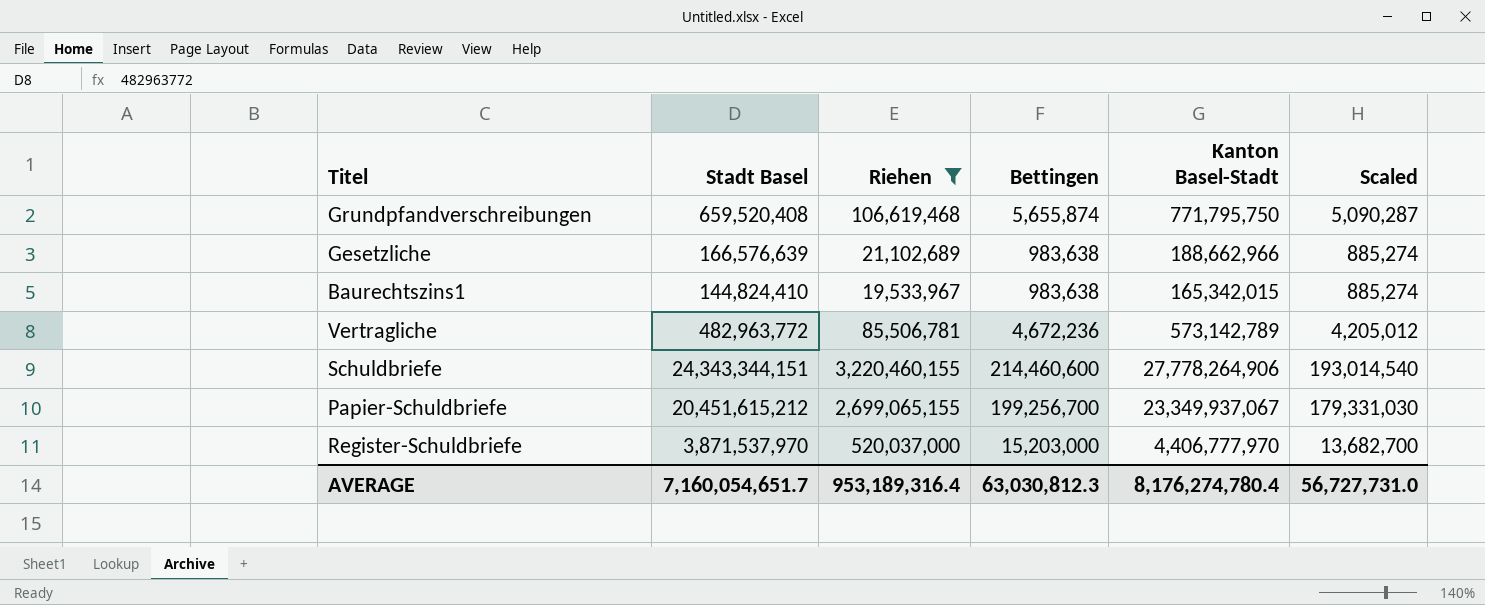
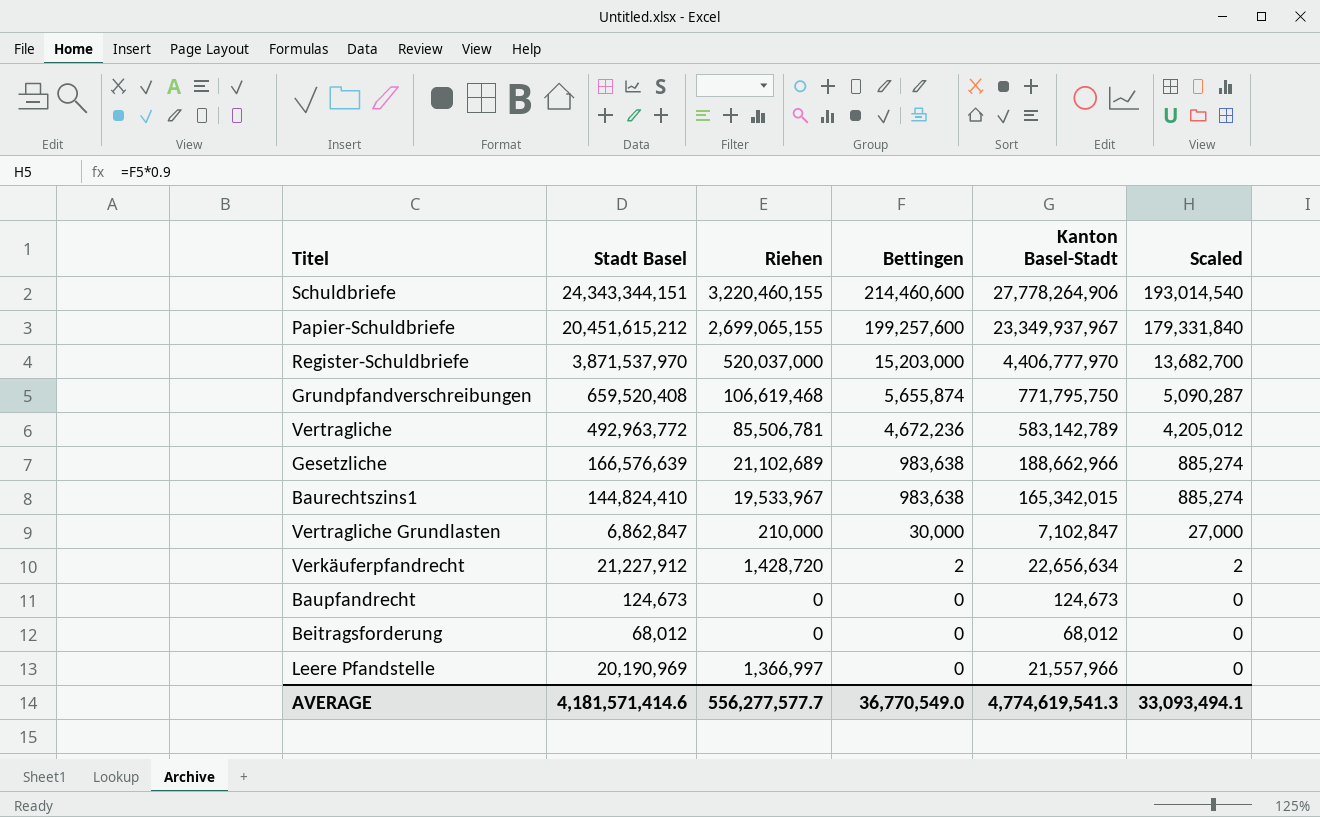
filter: Riehen >= 19,533,967 -> none
row order: none -> Bettingen descending
Papier-Schuldbriefe | Bettingen: 199,256,700 -> 199,257,600
Papier-Schuldbriefe | Kanton Basel-Stadt: 23,349,937,067 -> 23,349,937,967
Papier-Schuldbriefe | Scaled: 179,331,030 -> 179,331,840
Vertragliche | Stadt Basel: 482,963,772 -> 492,963,772
Vertragliche | Kanton Basel-Stadt: 573,142,789 -> 583,142,789
AVERAGE | Stadt Basel: 7,160,054,651.7 -> 4,181,571,414.6
AVERAGE | Riehen: 953,189,316.4 -> 556,277,577.7
AVERAGE | Bettingen: 63,030,812.3 -> 36,770,549.0
AVERAGE | Kanton Basel-Stadt: 8,176,274,780.4 -> 4,774,619,541.3
AVERAGE | Scaled: 56,727,731.0 -> 33,093,494.1

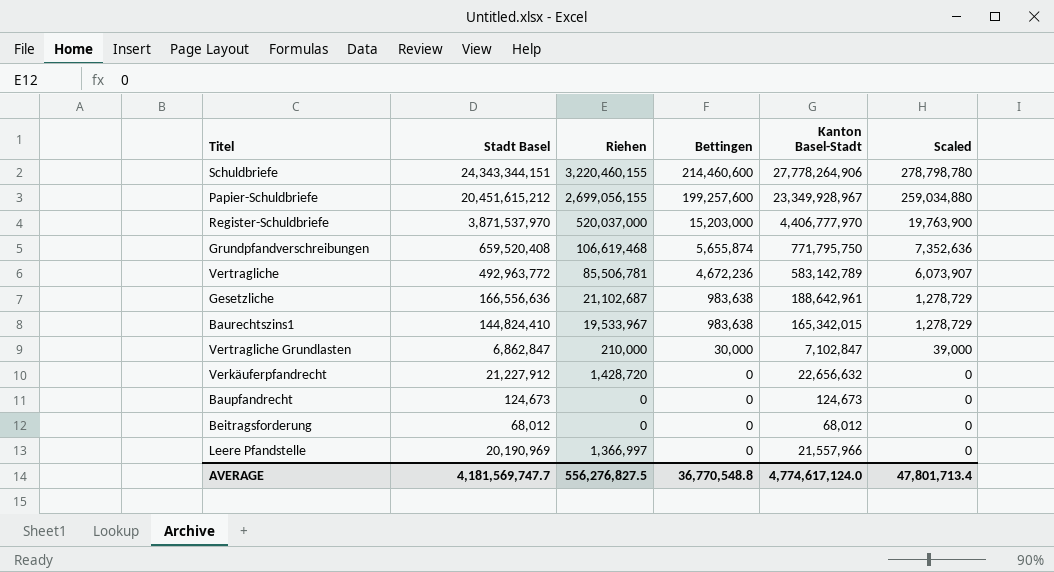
column Scaled | formula: [Bettingen] * 0.9 -> [Bettingen] * 1.3
Papier-Schuldbriefe | Riehen: 2,699,065,155 -> 2,699,056,155
Papier-Schuldbriefe | Kanton Basel-Stadt: 23,349,937,967 -> 23,349,928,967
Gesetzliche | Stadt Basel: 166,576,639 -> 166,556,636
Gesetzliche | Riehen: 21,102,689 -> 21,102,687
Gesetzliche | Kanton Basel-Stadt: 188,662,966 -> 188,642,961
Verkäuferpfandrecht | Bettingen: 2 -> 0
Verkäuferpfandrecht | Kanton Basel-Stadt: 22,656,634 -> 22,656,632
AVERAGE | Stadt Basel: 4,181,571,414.6 -> 4,181,569,747.7
AVERAGE | Riehen: 556,277,577.7 -> 556,276,827.5
AVERAGE | Bettingen: 36,770,549.0 -> 36,770,548.8
AVERAGE | Kanton Basel-Stadt: 4,774,619,541.3 -> 4,774,617,124.0
AVERAGE | Scaled: 33,093,494.1 -> 47,801,713.4

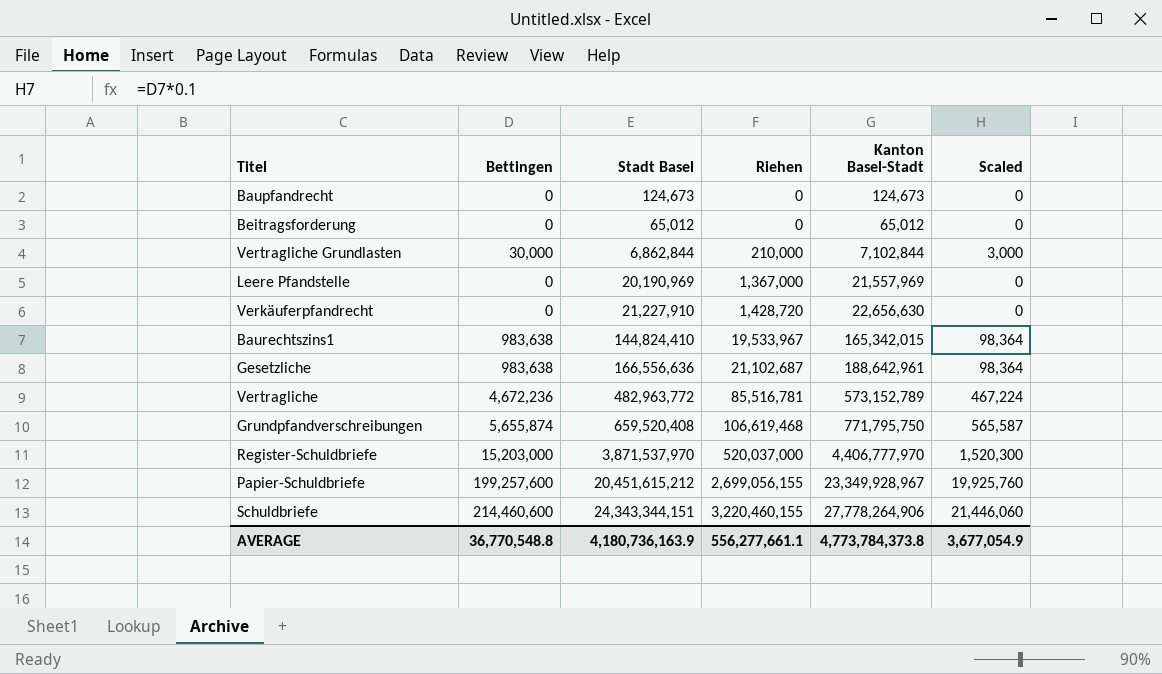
row order: Bettingen descending -> Riehen ascending
column Bettingen | position: 4 -> 2
column Scaled | formula: [Bettingen] * 1.3 -> [Bettingen] * 0.1
Beitragsforderung | Stadt Basel: 68,012 -> 65,012
Beitragsforderung | Kanton Basel-Stadt: 68,012 -> 65,012
Vertragliche Grundlasten | Stadt Basel: 6,862,847 -> 6,862,844
Vertragliche Grundlasten | Kanton Basel-Stadt: 7,102,847 -> 7,102,844
Leere Pfandstelle | Riehen: 1,366,997 -> 1,367,000
Leere Pfandstelle | Kanton Basel-Stadt: 21,557,966 -> 21,557,969
Verkäuferpfandrecht | Stadt Basel: 21,227,912 -> 21,227,910
Verkäuferpfandrecht | Kanton Basel-Stadt: 22,656,632 -> 22,656,630
Vertragliche | Stadt Basel: 492,963,772 -> 482,963,772
Vertragliche | Riehen: 85,506,781 -> 85,516,781
Vertragliche | Kanton Basel-Stadt: 583,142,789 -> 573,152,789
AVERAGE | Stadt Basel: 4,181,569,747.7 -> 4,180,736,163.9
AVERAGE | Riehen: 556,276,827.5 -> 556,277,661.1
AVERAGE | Kanton Basel-Stadt: 4,774,617,124.0 -> 4,773,784,373.8
AVERAGE | Scaled: 47,801,713.4 -> 3,677,054.9

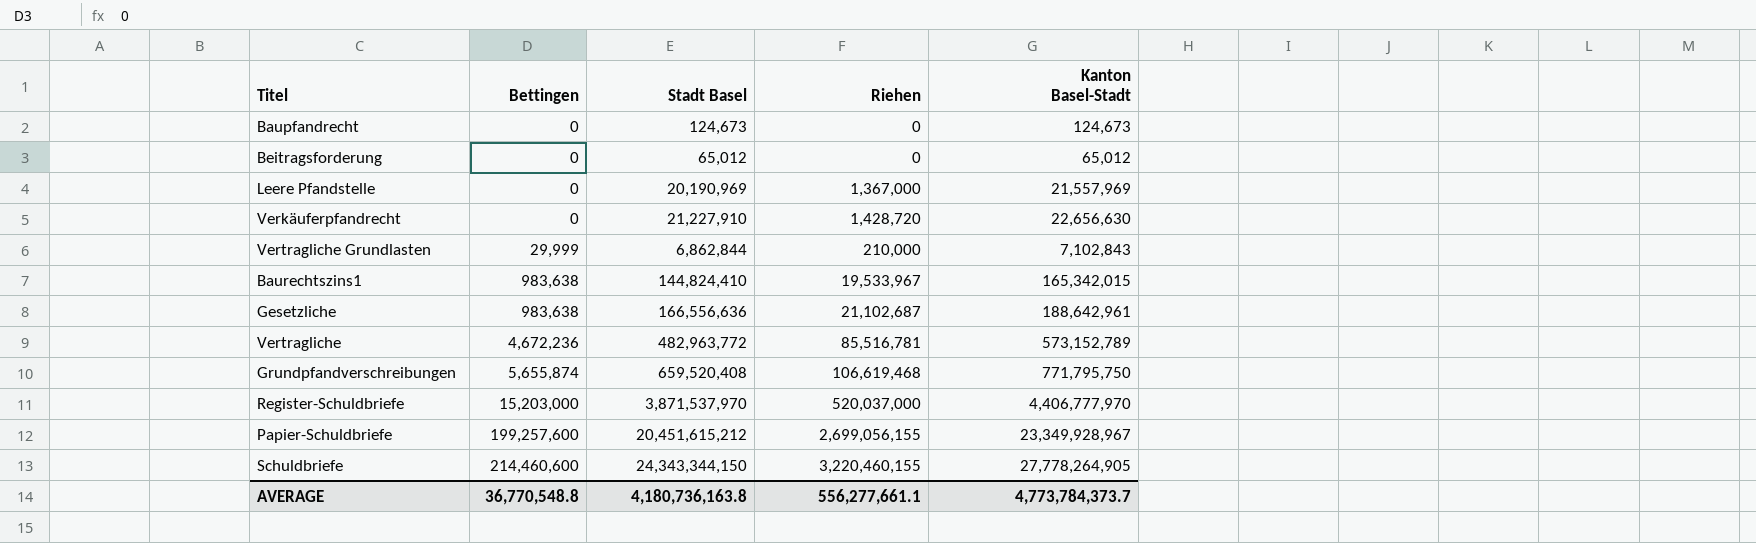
row order: Riehen ascending -> Bettingen ascending
column Scaled | formula: [Bettingen] * 0.1 -> none
Vertragliche Grundlasten | Bettingen: 30,000 -> 29,999
Vertragliche Grundlasten | Kanton Basel-Stadt: 7,102,844 -> 7,102,843
Schuldbriefe | Stadt Basel: 24,343,344,151 -> 24,343,344,150
Schuldbriefe | Kanton Basel-Stadt: 27,778,264,906 -> 27,778,264,905
AVERAGE | Stadt Basel: 4,180,736,163.9 -> 4,180,736,163.8
AVERAGE | Kanton Basel-Stadt: 4,773,784,373.8 -> 4,773,784,373.7

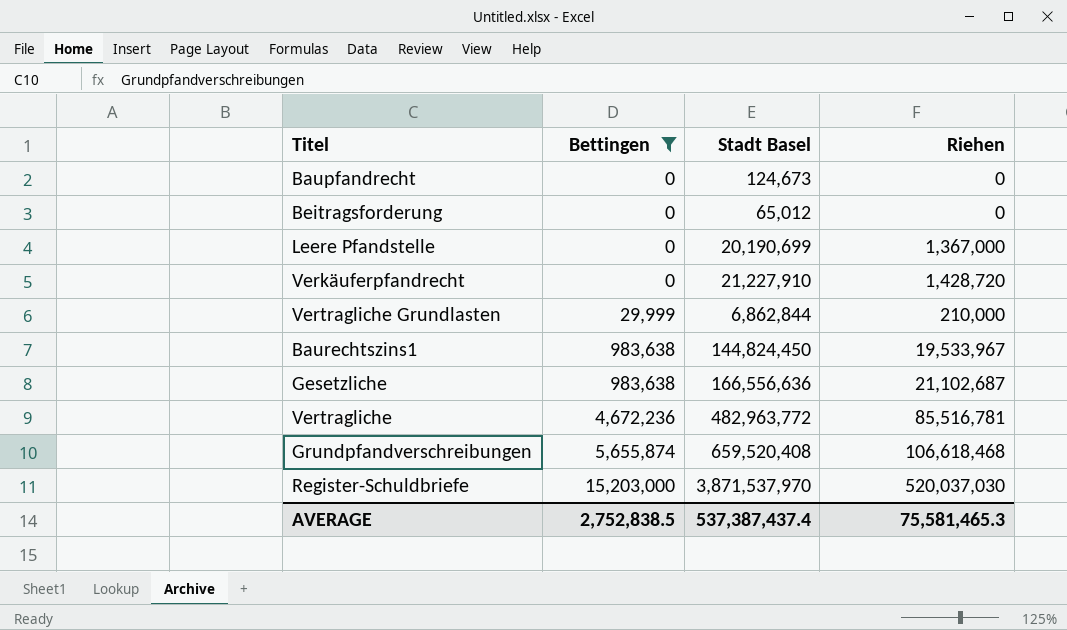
filter: none -> Bettingen <= 15,203,000
column Kanton Basel-Stadt | formula: [Bettingen] + [Stadt Basel] + [Riehen] -> none
Leere Pfandstelle | Stadt Basel: 20,190,969 -> 20,190,699
Baurechtszins1 | Stadt Basel: 144,824,410 -> 144,824,450
Grundpfandverschreibungen | Riehen: 106,619,468 -> 106,618,468
Register-Schuldbriefe | Riehen: 520,037,000 -> 520,037,030
AVERAGE | Bettingen: 36,770,548.8 -> 2,752,838.5
AVERAGE | Stadt Basel: 4,180,736,163.8 -> 537,387,437.4
AVERAGE | Riehen: 556,277,661.1 -> 75,581,465.3

